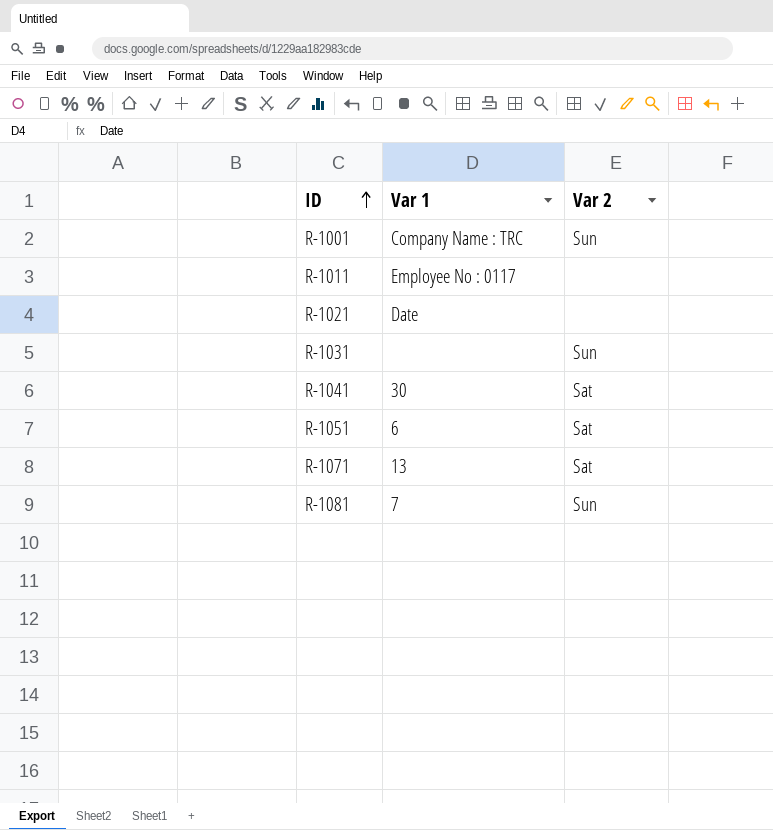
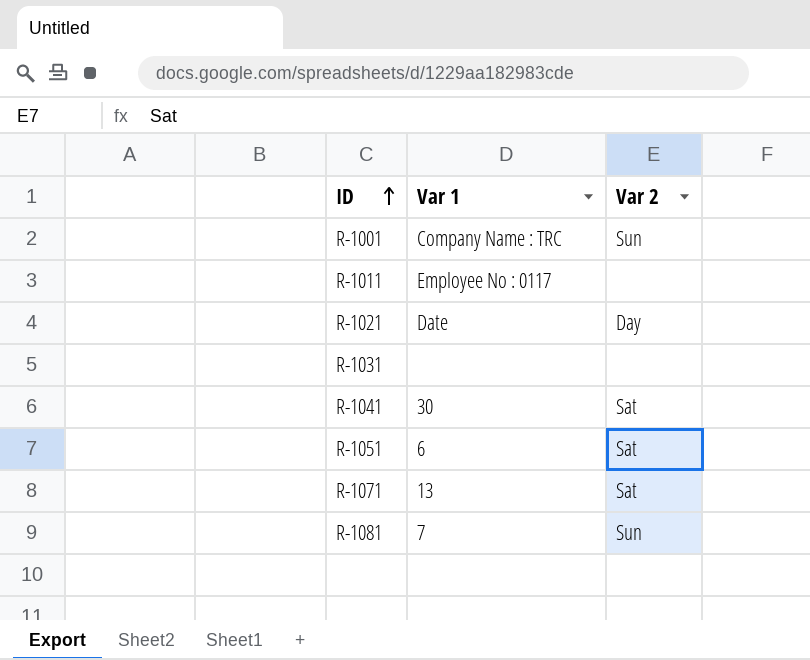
R-1021 | Var 2: none -> Day
R-1031 | Var 2: Sun -> none

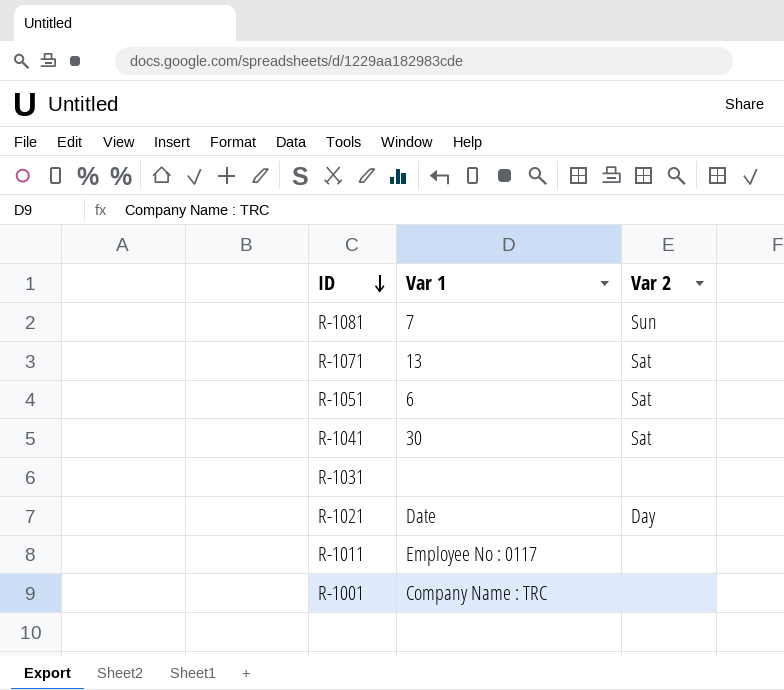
row order: ID ascending -> ID descending
R-1001 | Var 2: Sun -> none

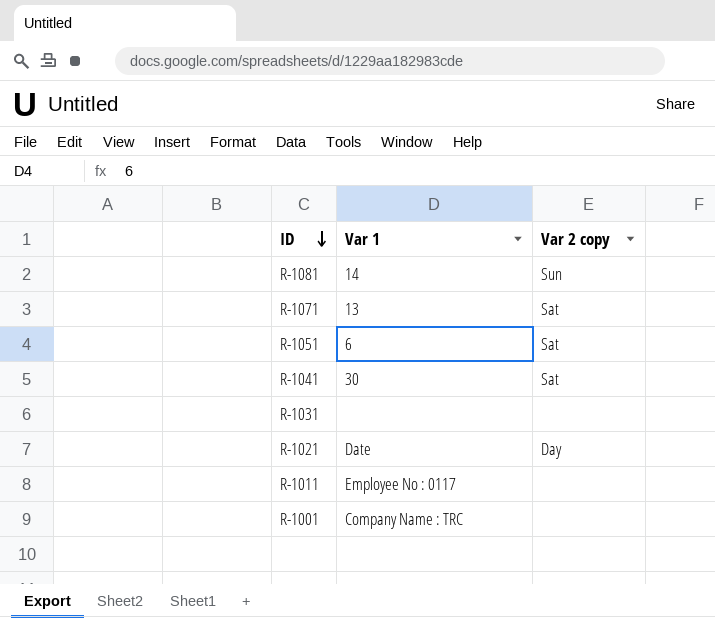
column name: Var 2 -> Var 2 copy
R-1081 | Var 1: 7 -> 14

